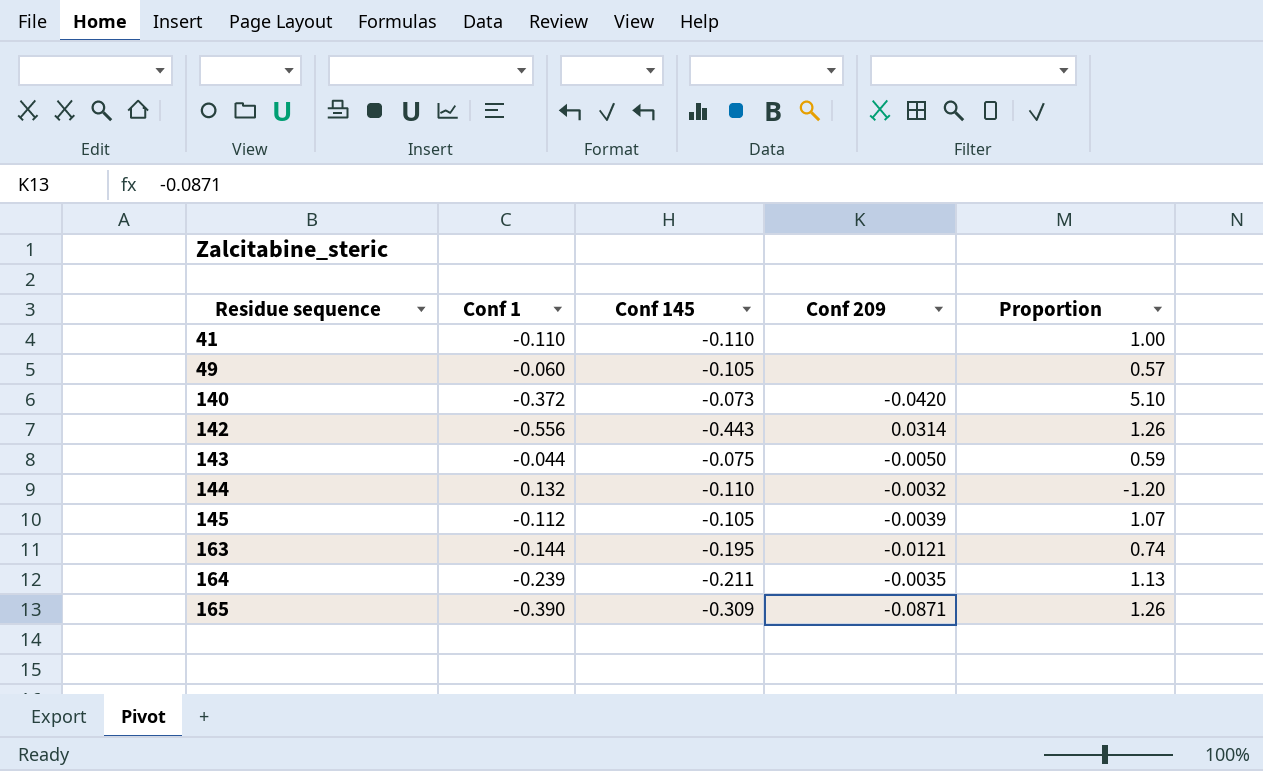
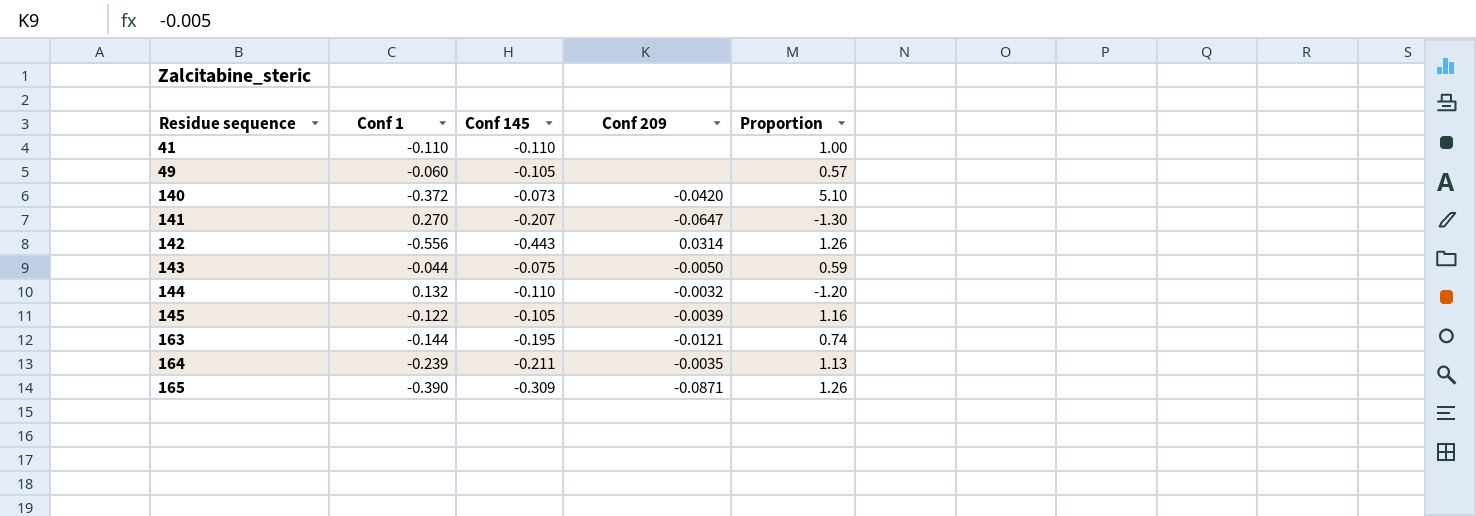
row 141: none -> 0.270 | -0.207 | -0.0647 | -1.30
145 | Conf 1: -0.112 -> -0.122
145 | Proportion: 1.07 -> 1.16

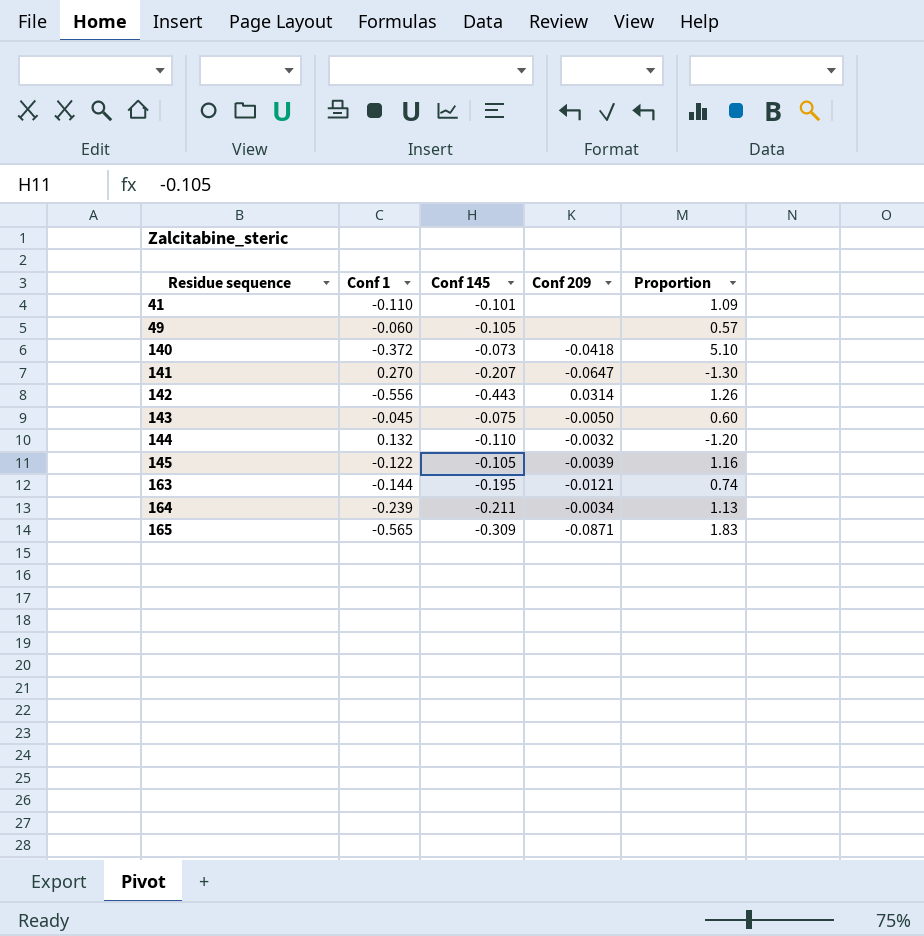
41 | Conf 145: -0.110 -> -0.101
41 | Proportion: 1.00 -> 1.09
140 | Conf 209: -0.0420 -> -0.0418
143 | Conf 1: -0.044 -> -0.045
143 | Proportion: 0.59 -> 0.60
164 | Conf 209: -0.0035 -> -0.0034
165 | Conf 1: -0.390 -> -0.565
165 | Proportion: 1.26 -> 1.83

